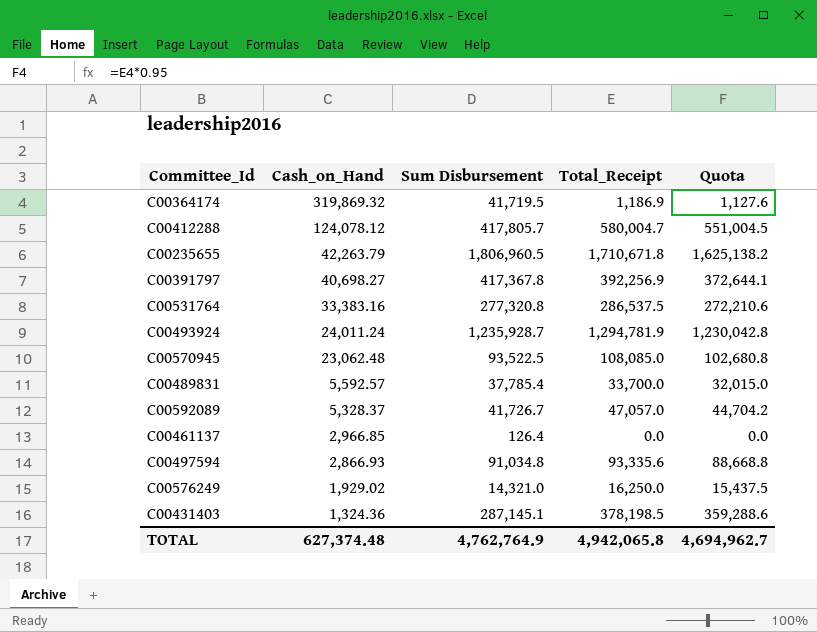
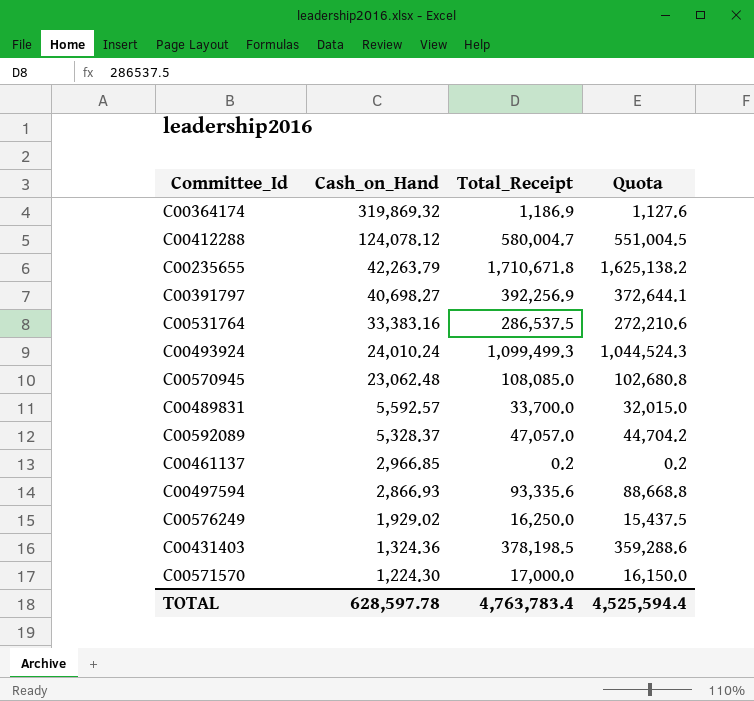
column Sum Disbursement | position: 3 -> none
C00493924 | Cash_on_Hand: 24,011.24 -> 24,010.24
C00493924 | Total_Receipt: 1,294,781.9 -> 1,099,499.3
C00493924 | Quota: 1,230,042.8 -> 1,044,524.3
C00461137 | Total_Receipt: 0.0 -> 0.2
C00461137 | Quota: 0.0 -> 0.2
row C00571570: none -> 1,224.30 | 17,000.0 | 16,150.0
TOTAL | Cash_on_Hand: 627,374.48 -> 628,597.78
TOTAL | Total_Receipt: 4,942,065.8 -> 4,763,783.4
TOTAL | Quota: 4,694,962.7 -> 4,525,594.4

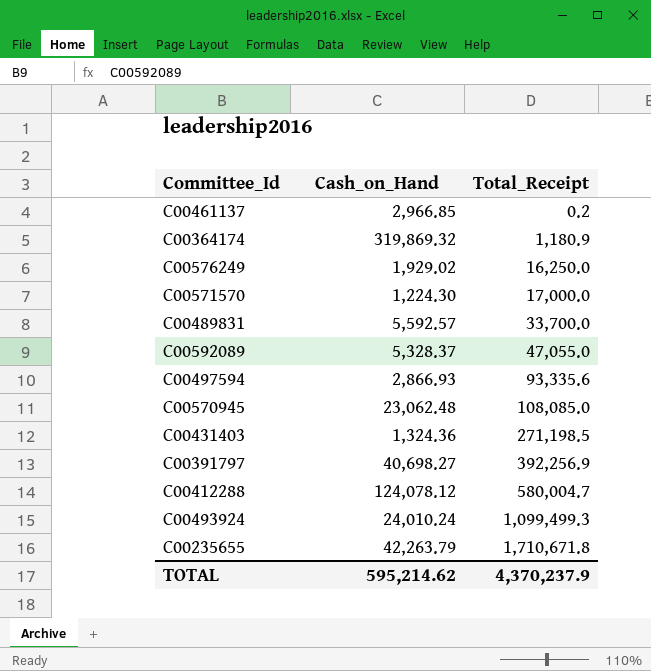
row order: Cash_on_Hand descending -> Total_Receipt ascending
column Quota | formula: [Total_Receipt] * 0.95 -> none
row C00531764: 33,383.16 | 286,537.5 | 272,210.6 -> none
C00364174 | Total_Receipt: 1,186.9 -> 1,180.9
C00592089 | Total_Receipt: 47,057.0 -> 47,055.0
C00431403 | Total_Receipt: 378,198.5 -> 271,198.5
TOTAL | Cash_on_Hand: 628,597.78 -> 595,214.62
TOTAL | Total_Receipt: 4,763,783.4 -> 4,370,237.9

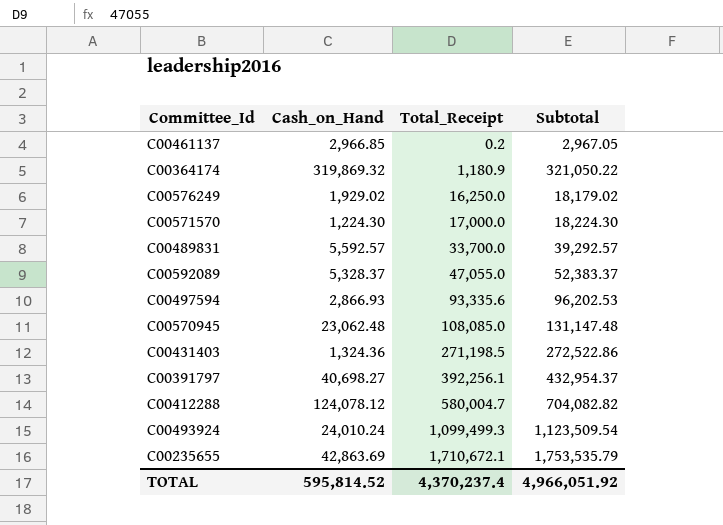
column Subtotal | formula: none -> [Cash_on_Hand] + [Total_Receipt]
C00391797 | Total_Receipt: 392,256.9 -> 392,256.1
C00235655 | Cash_on_Hand: 42,263.79 -> 42,863.69
C00235655 | Total_Receipt: 1,710,671.8 -> 1,710,672.1
TOTAL | Cash_on_Hand: 595,214.62 -> 595,814.52
TOTAL | Total_Receipt: 4,370,237.9 -> 4,370,237.4

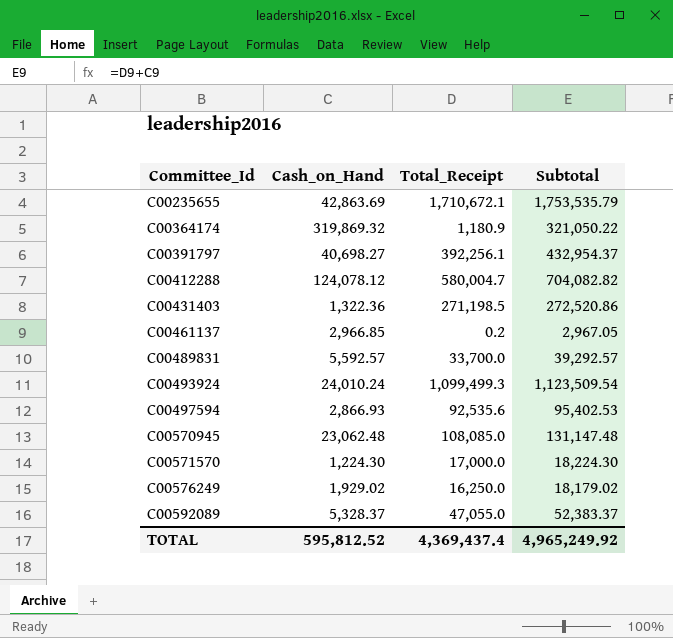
row order: Total_Receipt ascending -> Committee_Id ascending
C00431403 | Cash_on_Hand: 1,324.36 -> 1,322.36
C00431403 | Subtotal: 272,522.86 -> 272,520.86
C00497594 | Total_Receipt: 93,335.6 -> 92,535.6
C00497594 | Subtotal: 96,202.53 -> 95,402.53
TOTAL | Cash_on_Hand: 595,814.52 -> 595,812.52
TOTAL | Total_Receipt: 4,370,237.4 -> 4,369,437.4
TOTAL | Subtotal: 4,966,051.92 -> 4,965,249.92

